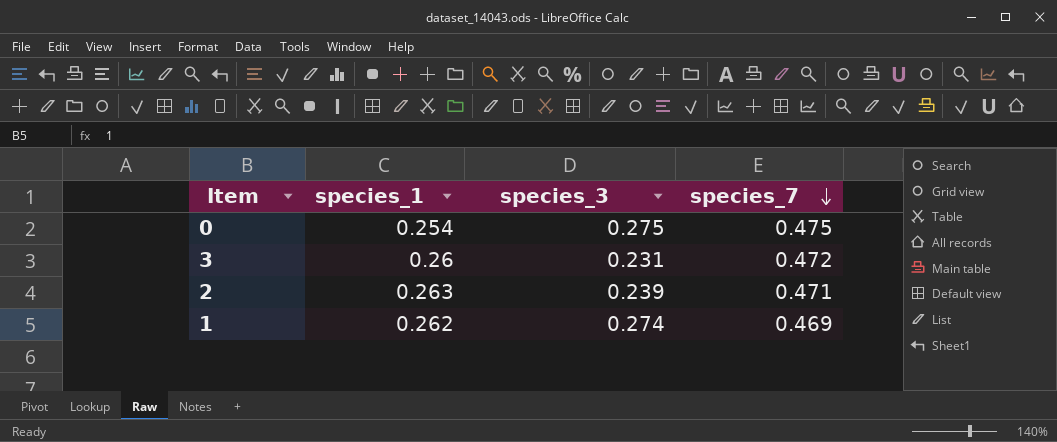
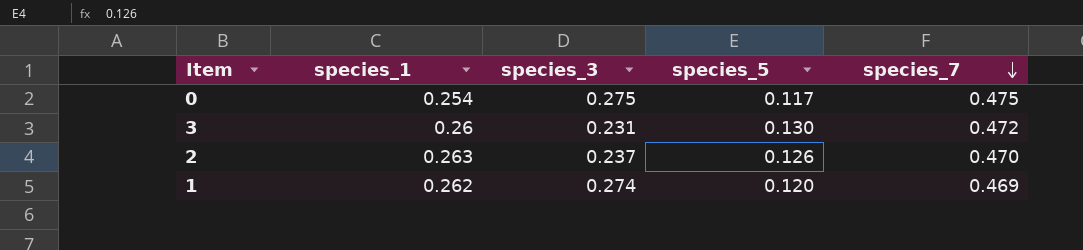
column species_5 | position: none -> 4
2 | species_3: 0.239 -> 0.237
2 | species_7: 0.471 -> 0.470

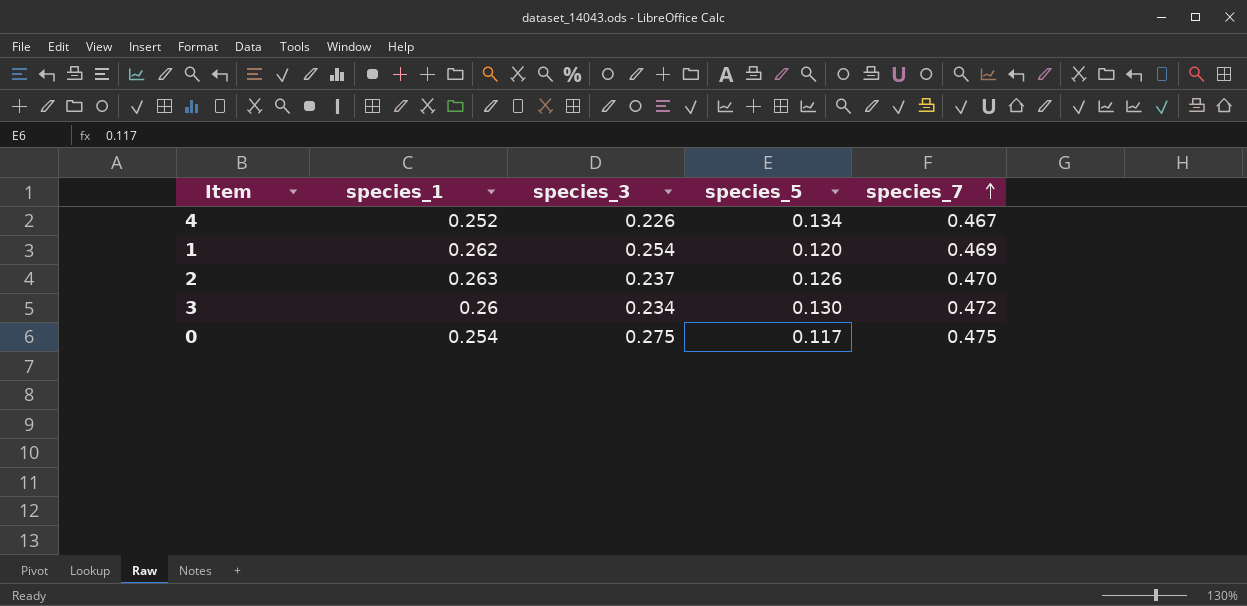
row order: species_7 descending -> species_7 ascending
row 4: none -> 0.252 | 0.226 | 0.134 | 0.467
1 | species_3: 0.274 -> 0.254
3 | species_3: 0.231 -> 0.234

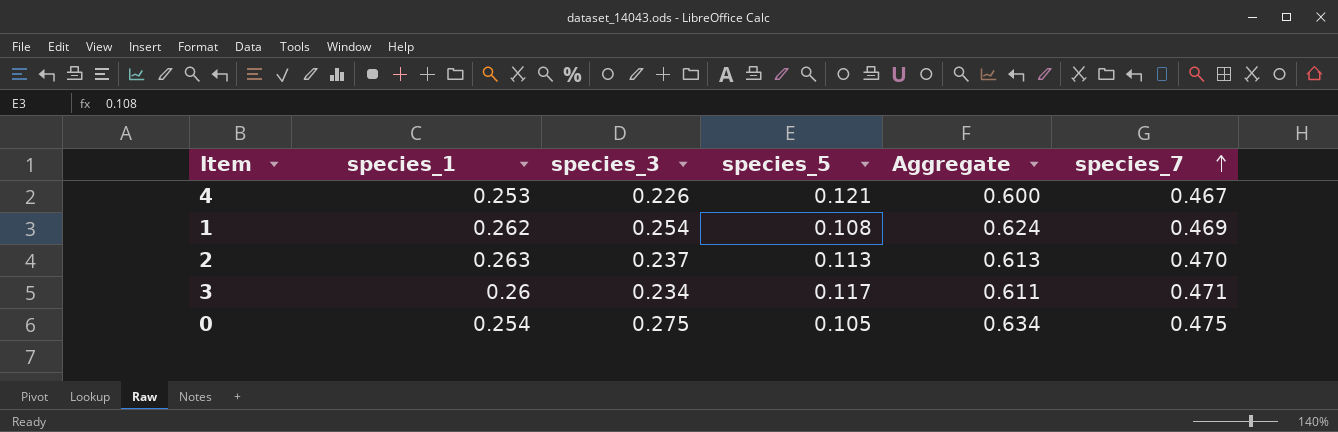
column Aggregate | formula: none -> [species_1] + [species_3] + [species_5]
4 | species_1: 0.252 -> 0.253
4 | species_5: 0.134 -> 0.121
1 | species_5: 0.120 -> 0.108
2 | species_5: 0.126 -> 0.113
3 | species_5: 0.130 -> 0.117
3 | species_7: 0.472 -> 0.471
0 | species_5: 0.117 -> 0.105

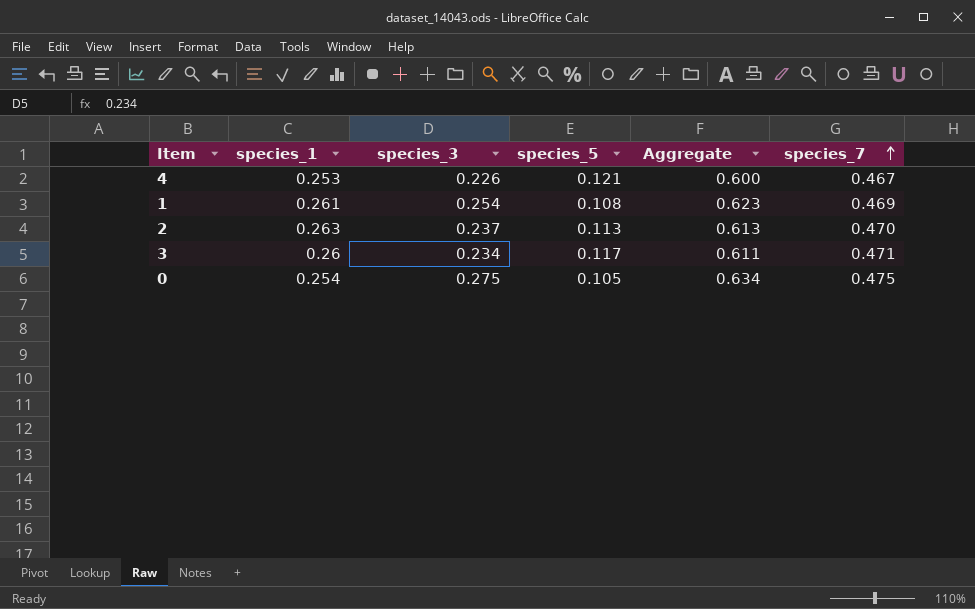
1 | species_1: 0.262 -> 0.261
1 | Aggregate: 0.624 -> 0.623

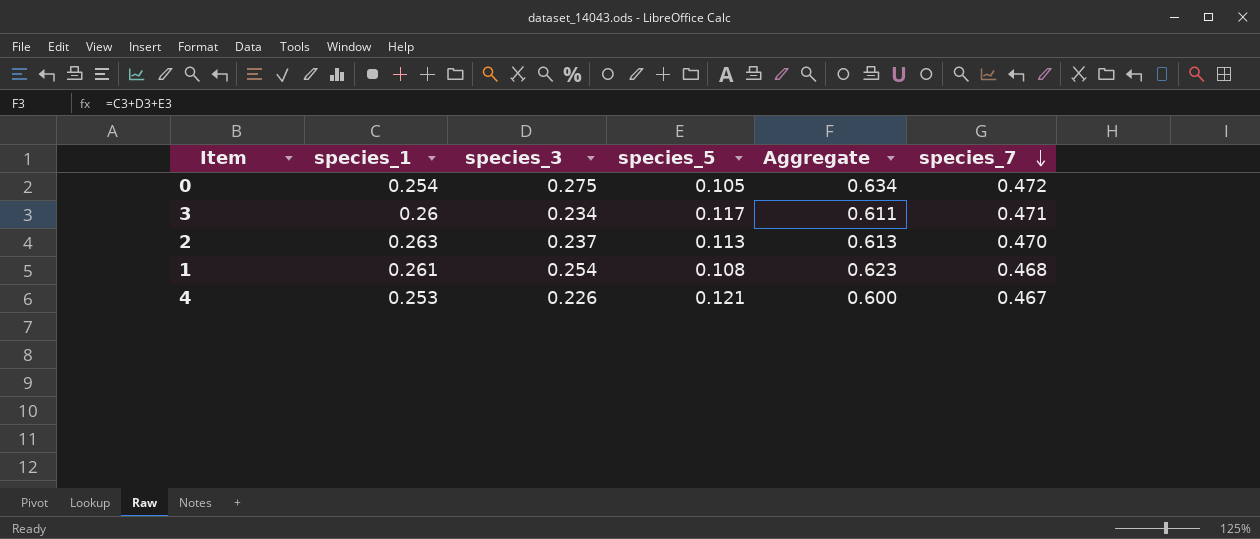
row order: species_7 ascending -> species_7 descending
0 | species_7: 0.475 -> 0.472
1 | species_7: 0.469 -> 0.468

